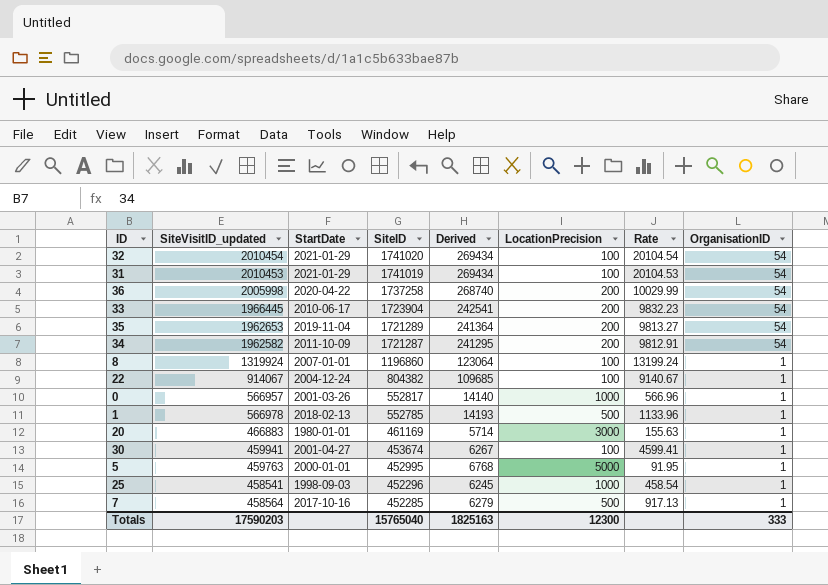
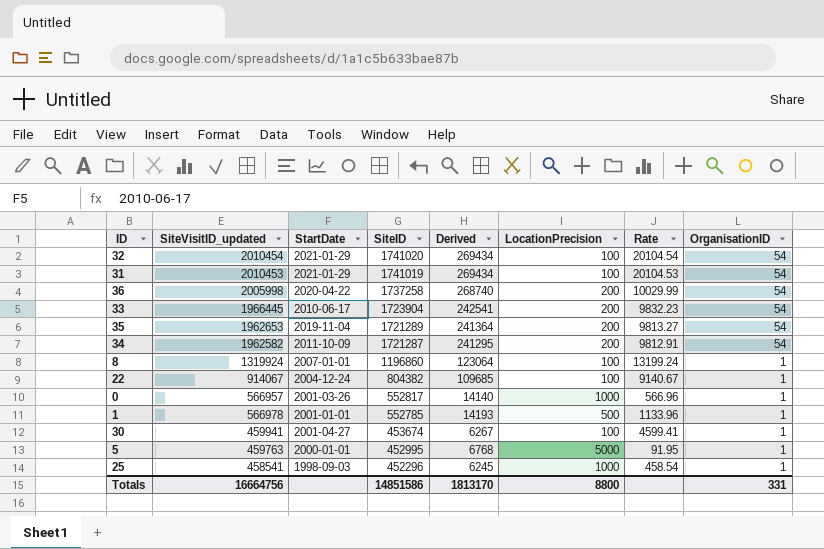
row 20: 466883 | 1980-01-01 | 461169 | 5714 | 3000 | 155.63 | 1 -> none
row 7: 458564 | 2017-10-16 | 452285 | 6279 | 500 | 917.13 | 1 -> none
1 | StartDate: 2018-02-13 -> 2001-01-01
Totals | SiteVisitID_updated: 17590203 -> 16664756
Totals | SiteID: 15765040 -> 14851586
Totals | Derived: 1825163 -> 1813170
Totals | LocationPrecision: 12300 -> 8800
Totals | OrganisationID: 333 -> 331

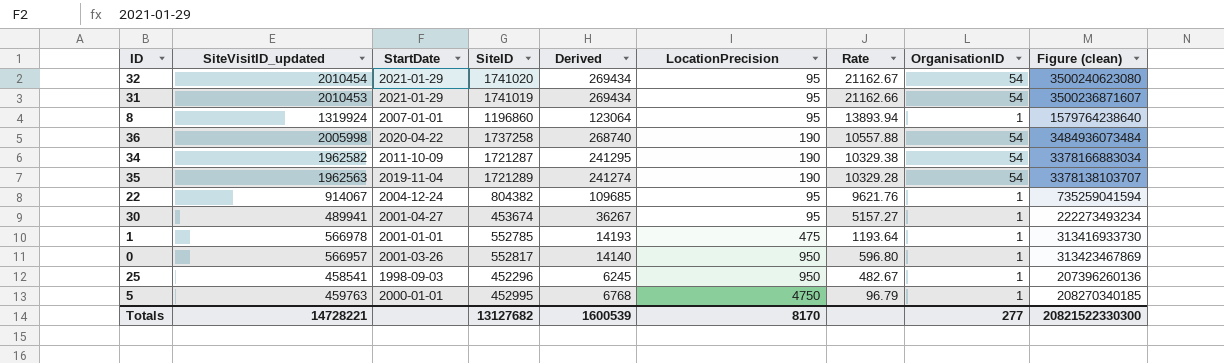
row order: SiteID descending -> Rate descending
column Figure (clean) | formula: none -> [SiteVisitID_updated] * [SiteID]
row 33: 1966445 | 2010-06-17 | 1723904 | 242541 | 200 | 9832.23 | 54 -> none
32 | LocationPrecision: 100 -> 95
32 | Rate: 20104.54 -> 21162.67
31 | LocationPrecision: 100 -> 95
31 | Rate: 20104.53 -> 21162.66
8 | LocationPrecision: 100 -> 95
8 | Rate: 13199.24 -> 13893.94
36 | LocationPrecision: 200 -> 190
36 | Rate: 10029.99 -> 10557.88
34 | LocationPrecision: 200 -> 190
34 | Rate: 9812.91 -> 10329.38
35 | SiteVisitID_updated: 1962653 -> 1962563
35 | Derived: 241364 -> 241274
35 | LocationPrecision: 200 -> 190
35 | Rate: 9813.27 -> 10329.28
22 | LocationPrecision: 100 -> 95
22 | Rate: 9140.67 -> 9621.76
30 | SiteVisitID_updated: 459941 -> 489941
30 | Derived: 6267 -> 36267
30 | LocationPrecision: 100 -> 95
30 | Rate: 4599.41 -> 5157.27
1 | LocationPrecision: 500 -> 475
1 | Rate: 1133.96 -> 1193.64
0 | LocationPrecision: 1000 -> 950
0 | Rate: 566.96 -> 596.80
25 | LocationPrecision: 1000 -> 950
25 | Rate: 458.54 -> 482.67
5 | LocationPrecision: 5000 -> 4750
5 | Rate: 91.95 -> 96.79
Totals | SiteVisitID_updated: 16664756 -> 14728221
Totals | SiteID: 14851586 -> 13127682
Totals | Derived: 1813170 -> 1600539
Totals | LocationPrecision: 8800 -> 8170
Totals | OrganisationID: 331 -> 277

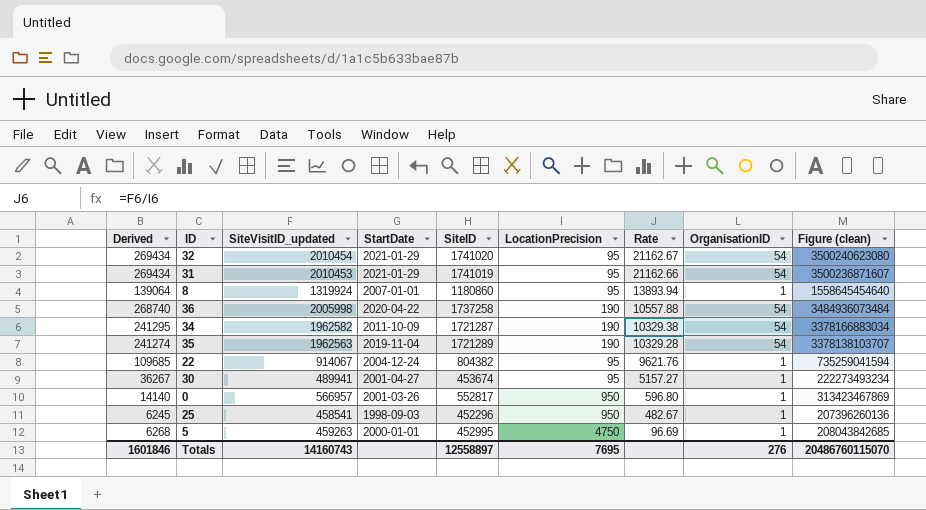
column Derived | position: 5 -> 1
row 1: 566978 | 2001-01-01 | 552785 | 14193 | 475 | 1193.64 | 1 | 313416933730 -> none
8 | Derived: 123064 -> 139064
8 | SiteID: 1196860 -> 1180860
8 | Figure (clean): 1579764238640 -> 1558645454640
5 | Derived: 6768 -> 6268
5 | SiteVisitID_updated: 459763 -> 459263
5 | Rate: 96.79 -> 96.69
5 | Figure (clean): 208270340185 -> 208043842685
Totals | Derived: 1600539 -> 1601846
Totals | SiteVisitID_updated: 14728221 -> 14160743
Totals | SiteID: 13127682 -> 12558897
Totals | LocationPrecision: 8170 -> 7695
Totals | OrganisationID: 277 -> 276
Totals | Figure (clean): 20821522330300 -> 20486760115070

